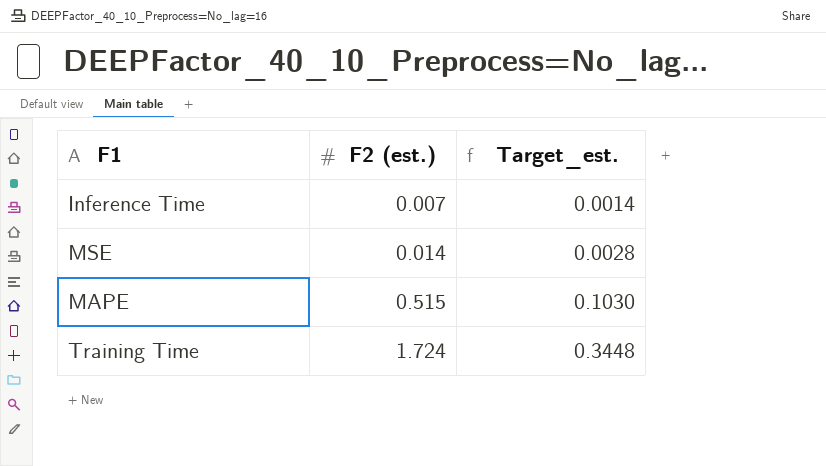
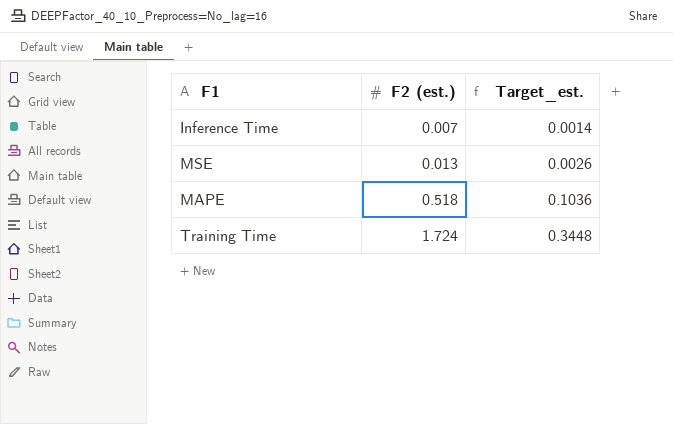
MSE | F2 (est.): 0.014 -> 0.013
MSE | Target_est.: 0.0028 -> 0.0026
MAPE | F2 (est.): 0.515 -> 0.518
MAPE | Target_est.: 0.1030 -> 0.1036

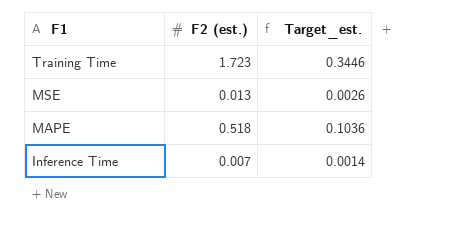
row order: F2 (est.) ascending -> F1 descending
Training Time | F2 (est.): 1.724 -> 1.723
Training Time | Target_est.: 0.3448 -> 0.3446

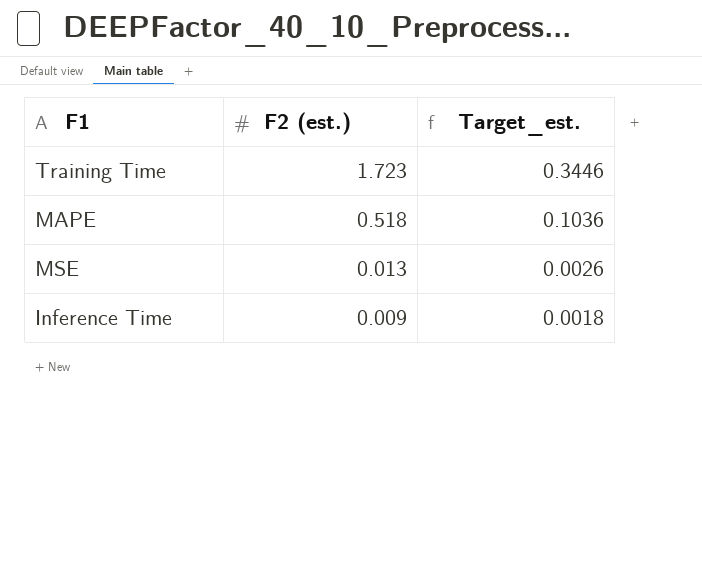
row order: F1 descending -> F2 (est.) descending
Inference Time | F2 (est.): 0.007 -> 0.009
Inference Time | Target_est.: 0.0014 -> 0.0018

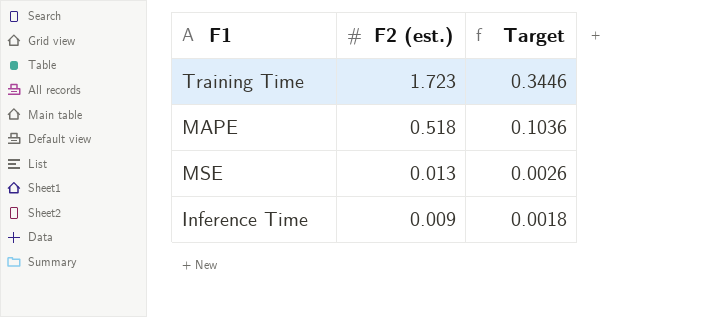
column name: Target_est. -> Target

